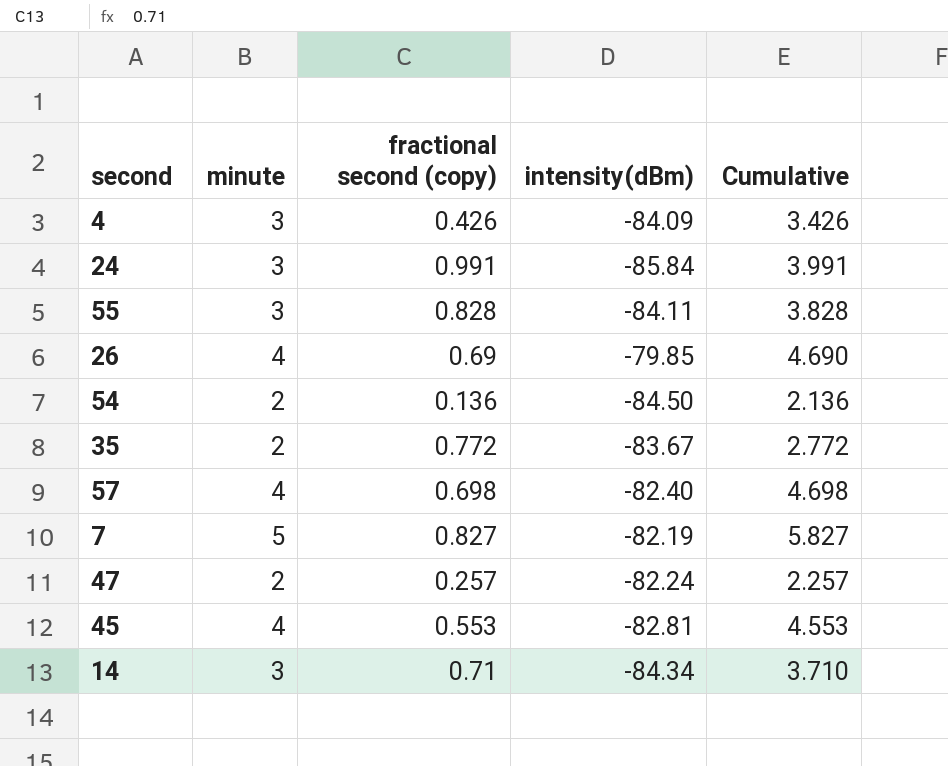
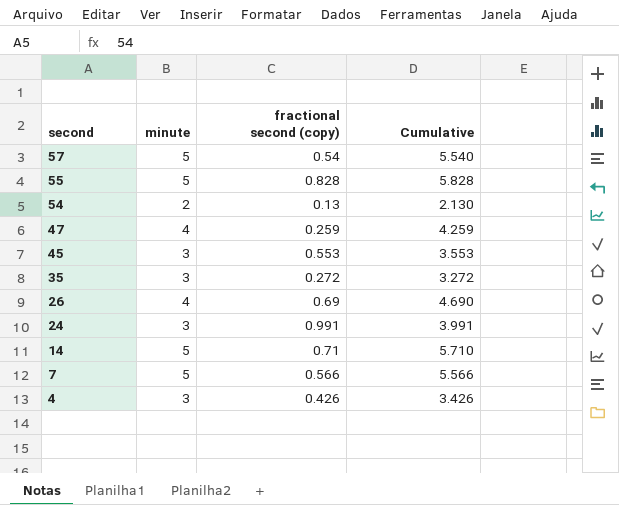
row order: none -> second descending
column intensity(dBm) | position: 4 -> none
57 | minute: 4 -> 5
57 | fractional second (copy): 0.698 -> 0.54
57 | Cumulative: 4.698 -> 5.540
55 | minute: 3 -> 5
55 | Cumulative: 3.828 -> 5.828
54 | fractional second (copy): 0.136 -> 0.13
54 | Cumulative: 2.136 -> 2.130
47 | minute: 2 -> 4
47 | fractional second (copy): 0.257 -> 0.259
47 | Cumulative: 2.257 -> 4.259
45 | minute: 4 -> 3
45 | Cumulative: 4.553 -> 3.553
35 | minute: 2 -> 3
35 | fractional second (copy): 0.772 -> 0.272
35 | Cumulative: 2.772 -> 3.272
14 | minute: 3 -> 5
14 | Cumulative: 3.710 -> 5.710
7 | fractional second (copy): 0.827 -> 0.566
7 | Cumulative: 5.827 -> 5.566

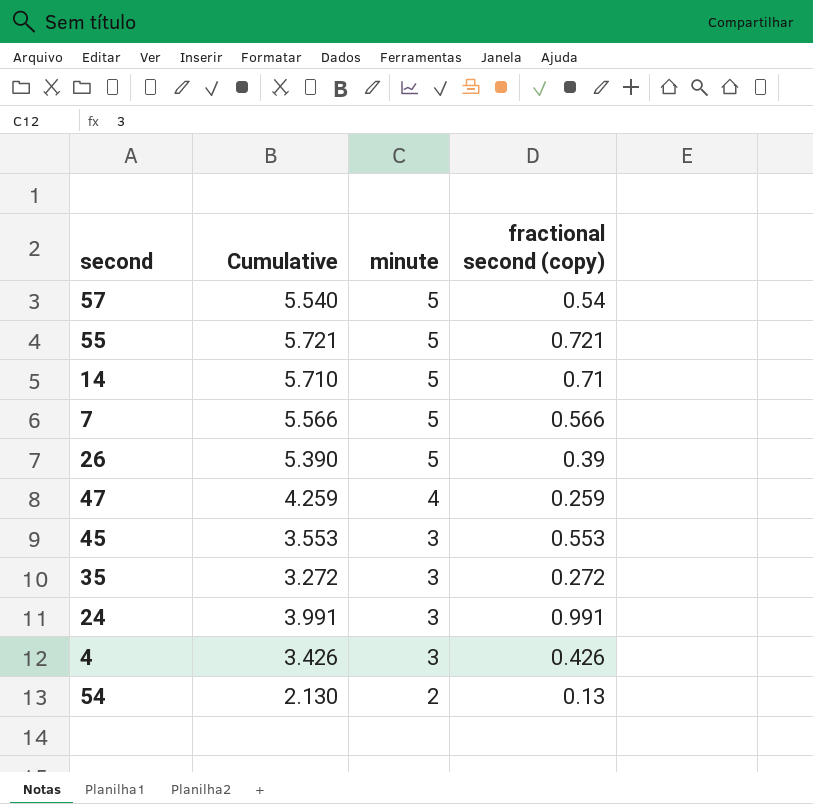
row order: second descending -> minute descending
column Cumulative | position: 4 -> 2
55 | Cumulative: 5.828 -> 5.721
55 | fractional second (copy): 0.828 -> 0.721
26 | Cumulative: 4.690 -> 5.390
26 | minute: 4 -> 5
26 | fractional second (copy): 0.69 -> 0.39

